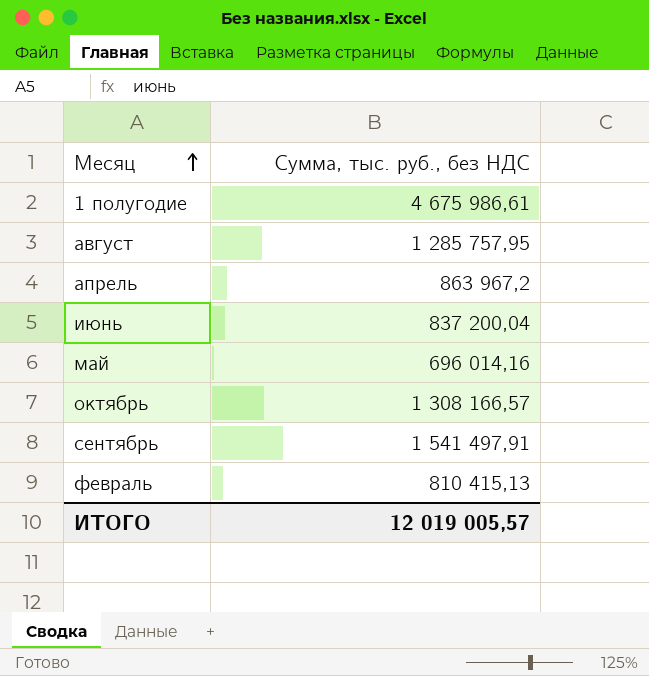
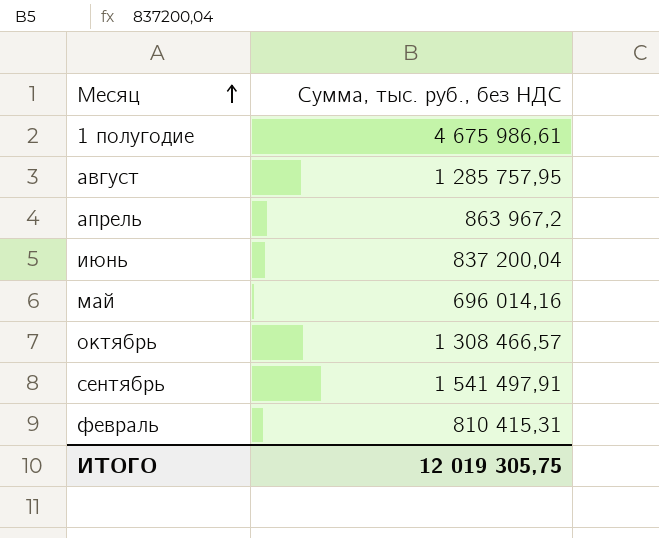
октябрь | Сумма, тыс. руб., без НДС: 1 308 166,57 -> 1 308 466,57
февраль | Сумма, тыс. руб., без НДС: 810 415,13 -> 810 415,31
ИТОГО | Сумма, тыс. руб., без НДС: 12 019 005,57 -> 12 019 305,75

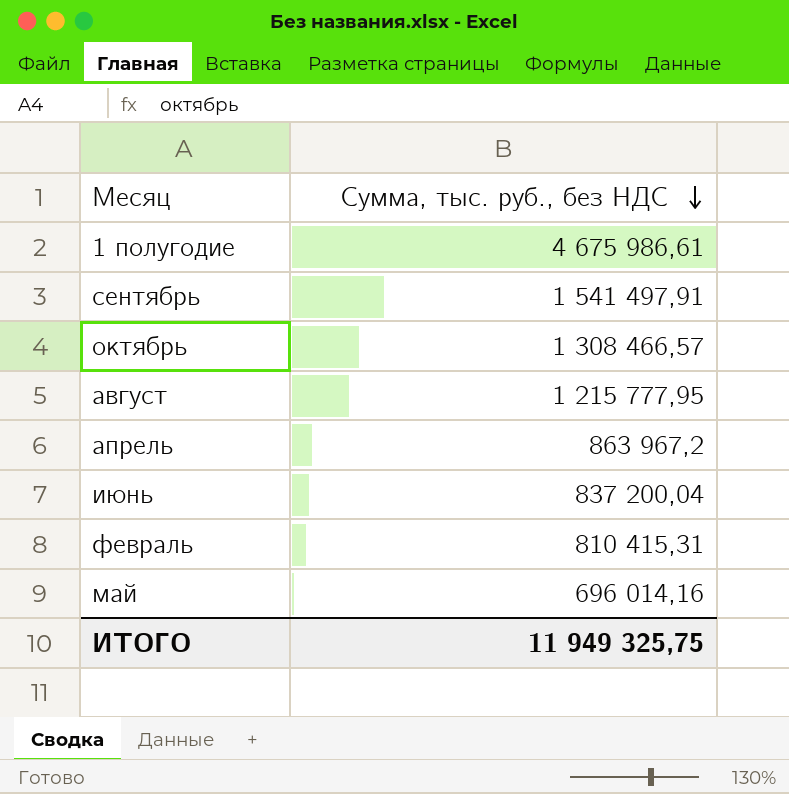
row order: Месяц ascending -> Сумма, тыс. руб., без НДС descending
август | Сумма, тыс. руб., без НДС: 1 285 757,95 -> 1 215 777,95
ИТОГО | Сумма, тыс. руб., без НДС: 12 019 305,75 -> 11 949 325,75

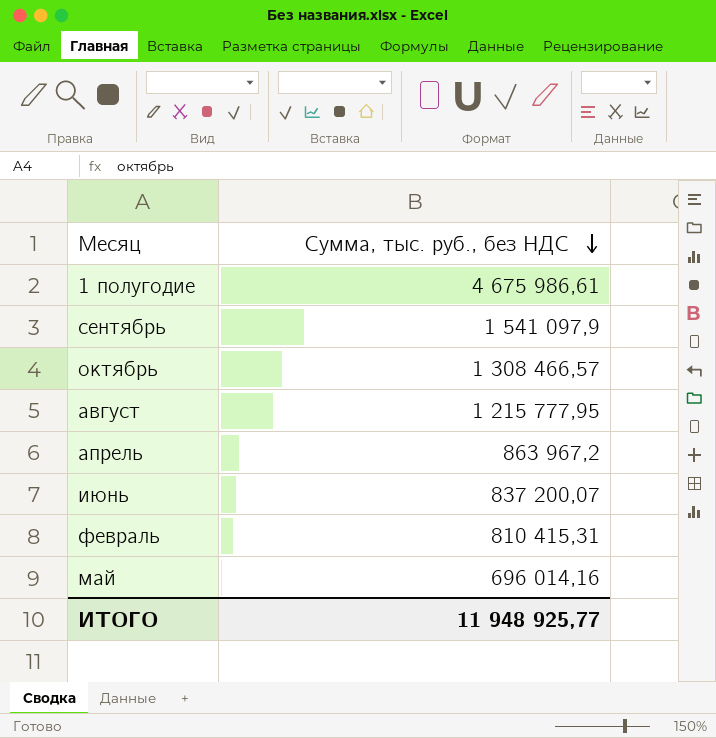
сентябрь | Сумма, тыс. руб., без НДС: 1 541 497,91 -> 1 541 097,9
июнь | Сумма, тыс. руб., без НДС: 837 200,04 -> 837 200,07
ИТОГО | Сумма, тыс. руб., без НДС: 11 949 325,75 -> 11 948 925,77

